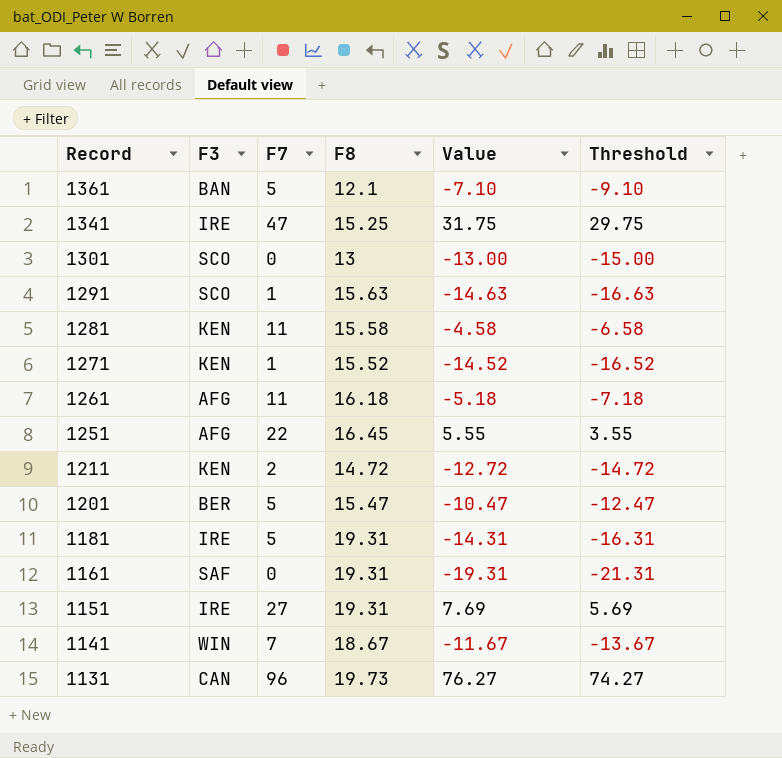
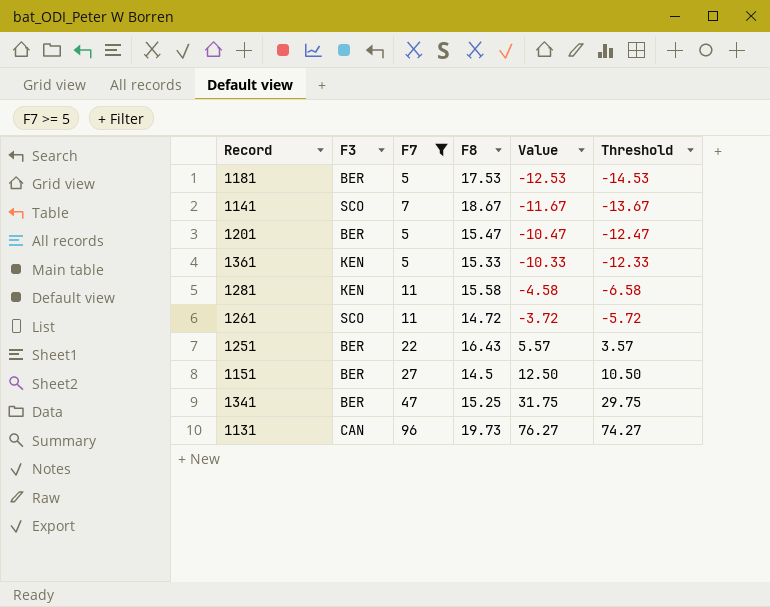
filter: none -> F7 >= 5
row order: Record descending -> Value ascending
1181 | F3: IRE -> BER
1181 | F8: 19.31 -> 17.53
1181 | Value: -14.31 -> -12.53
1181 | Threshold: -16.31 -> -14.53
1141 | F3: WIN -> SCO
1361 | F3: BAN -> KEN
1361 | F8: 12.1 -> 15.33
1361 | Value: -7.10 -> -10.33
1361 | Threshold: -9.10 -> -12.33
1261 | F3: AFG -> SCO
1261 | F8: 16.18 -> 14.72
1261 | Value: -5.18 -> -3.72
1261 | Threshold: -7.18 -> -5.72
1251 | F3: AFG -> BER
1251 | F8: 16.45 -> 16.43
1251 | Value: 5.55 -> 5.57
1251 | Threshold: 3.55 -> 3.57
1151 | F3: IRE -> BER
1151 | F8: 19.31 -> 14.5
1151 | Value: 7.69 -> 12.50
1151 | Threshold: 5.69 -> 10.50
1341 | F3: IRE -> BER

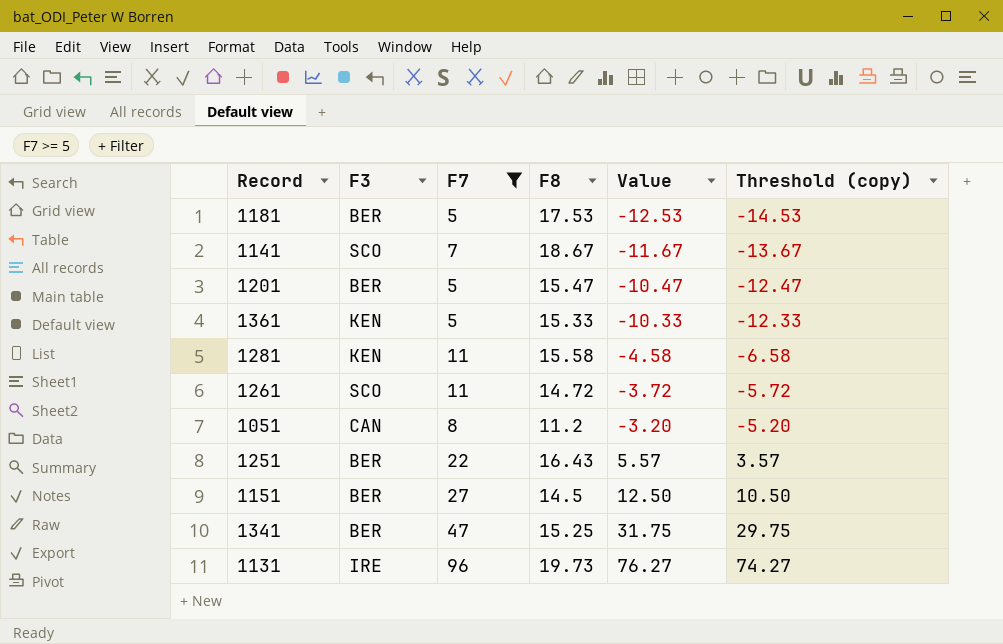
column name: Threshold -> Threshold (copy)
row 1051: none -> CAN | 8 | 11.2 | -3.20 | -5.20
1131 | F3: CAN -> IRE

